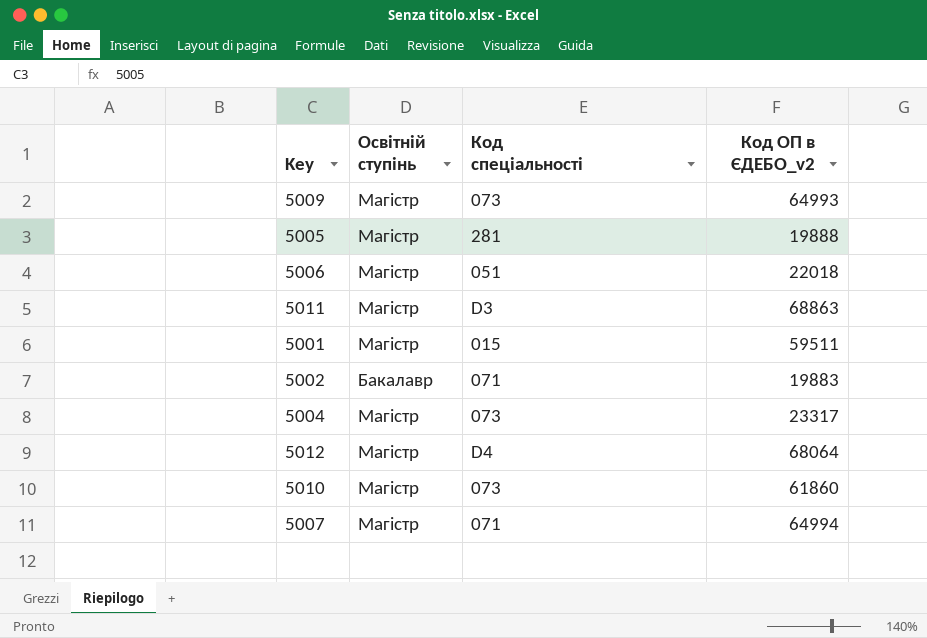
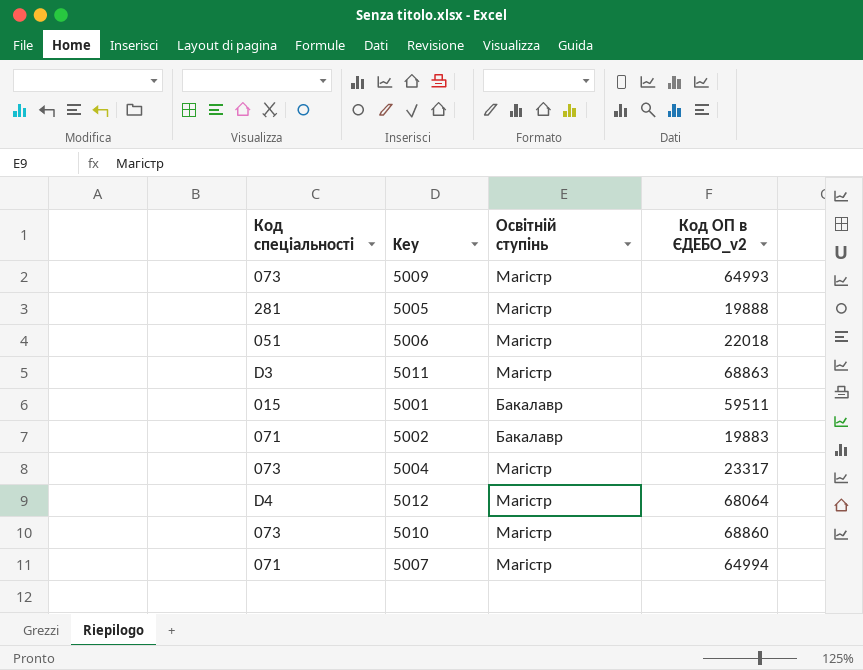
column Код спеціальності | position: 3 -> 1
5001 | Освітній ступінь: Магістр -> Бакалавр
5010 | Код ОП в ЄДЕБО_v2: 61860 -> 68860

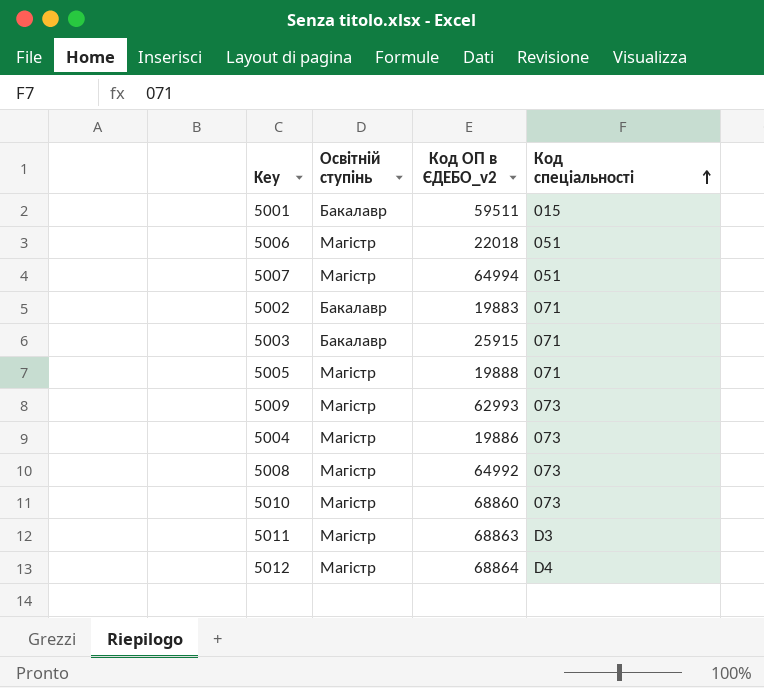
row order: none -> Код спеціальності ascending
column Код спеціальності | position: 1 -> 4
5007 | Код спеціальності: 071 -> 051
row 5003: none -> Бакалавр | 25915 | 071
5005 | Код спеціальності: 281 -> 071
5009 | Код ОП в ЄДЕБО_v2: 64993 -> 62993
5004 | Код ОП в ЄДЕБО_v2: 23317 -> 19886
row 5008: none -> Магістр | 64992 | 073
5012 | Код ОП в ЄДЕБО_v2: 68064 -> 68864

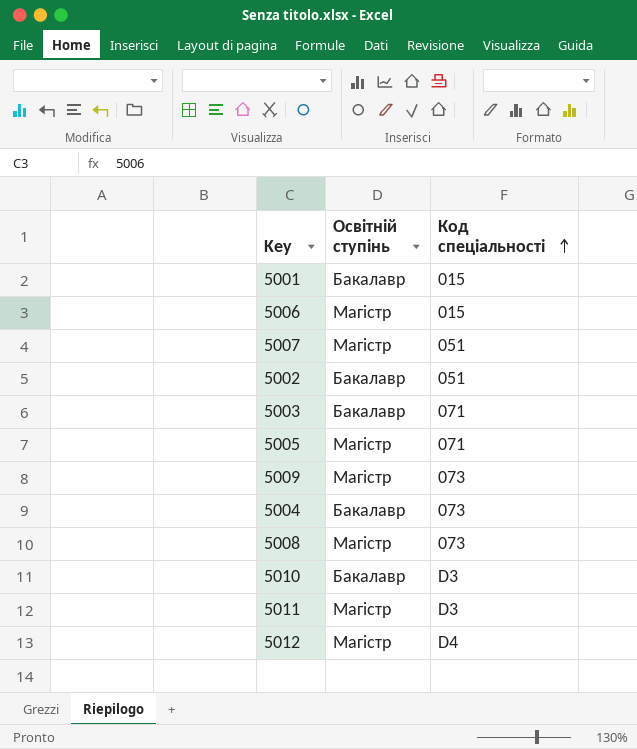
column Код ОП в ЄДЕБО_v2 | position: 3 -> none
5006 | Код спеціальності: 051 -> 015
5002 | Код спеціальності: 071 -> 051
5004 | Освітній ступінь: Магістр -> Бакалавр
5010 | Освітній ступінь: Магістр -> Бакалавр
5010 | Код спеціальності: 073 -> D3

